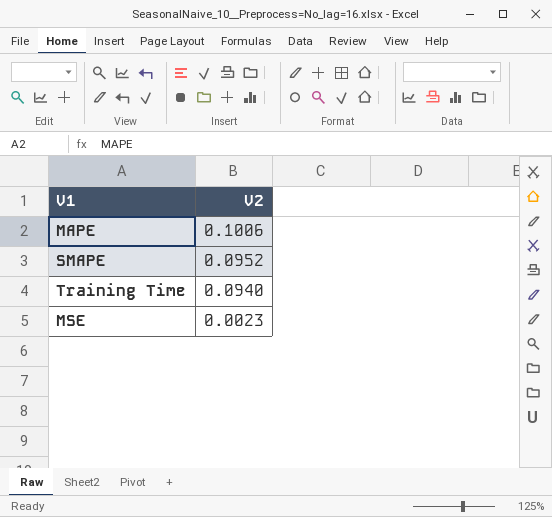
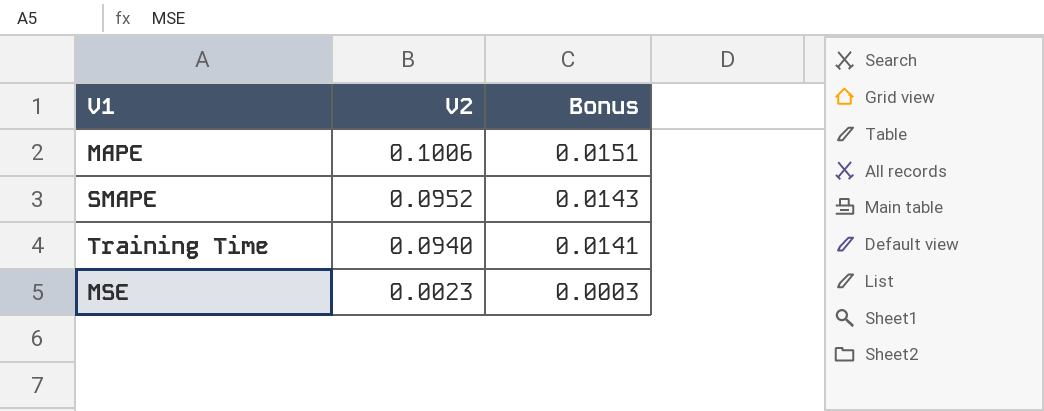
column Bonus | formula: none -> [V2] * 0.15

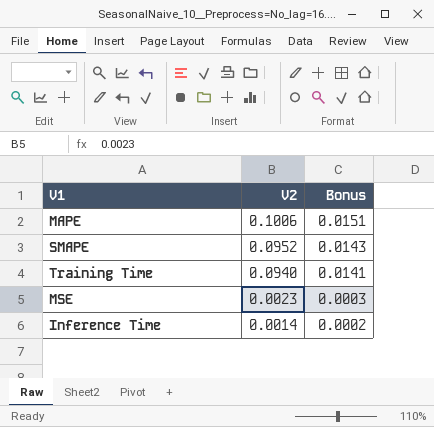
row Inference Time: none -> 0.0014 | 0.0002

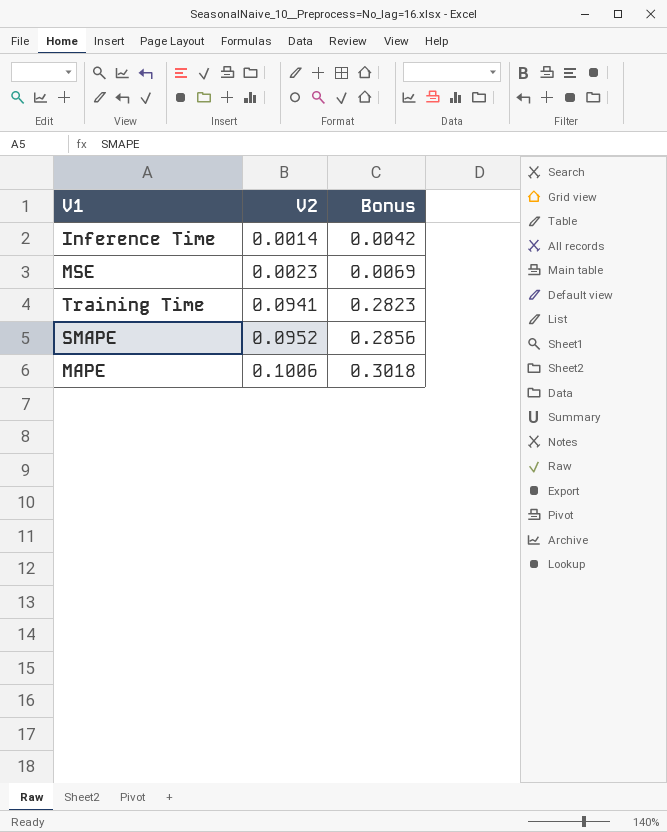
row order: V2 descending -> V2 ascending
column Bonus | formula: [V2] * 0.15 -> [V2] * 3
Training Time | V2: 0.0940 -> 0.0941

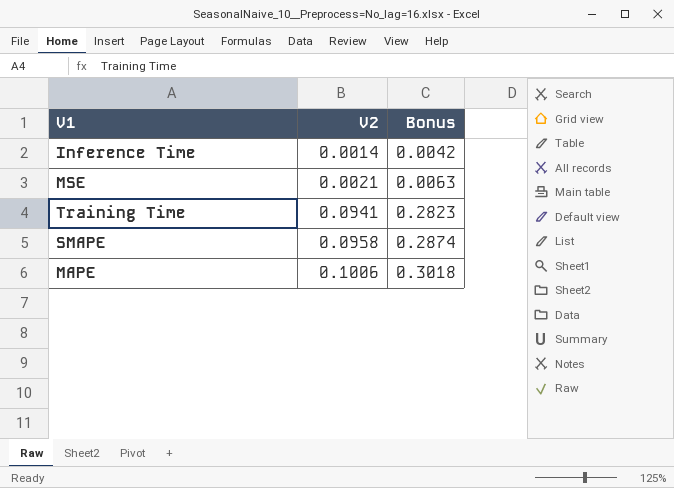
MSE | V2: 0.0023 -> 0.0021
MSE | Bonus: 0.0069 -> 0.0063
SMAPE | V2: 0.0952 -> 0.0958
SMAPE | Bonus: 0.2856 -> 0.2874

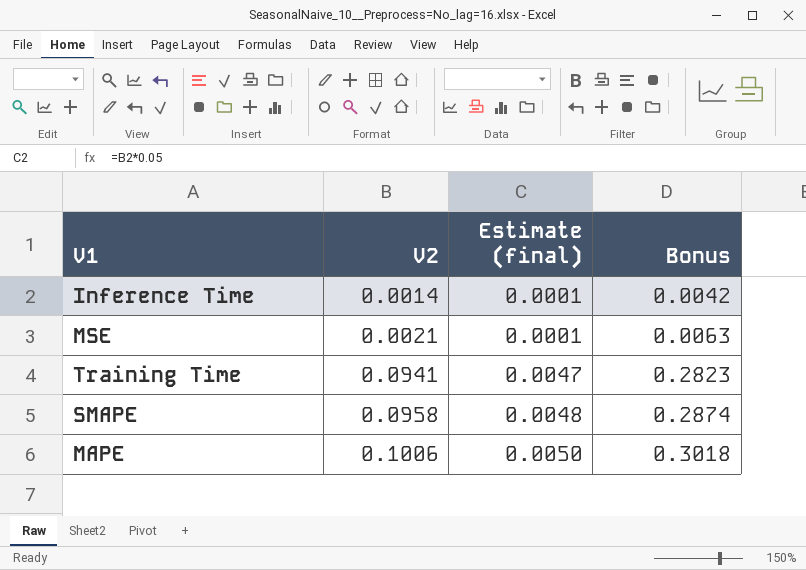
column Estimate (final) | formula: none -> [V2] * 0.05

